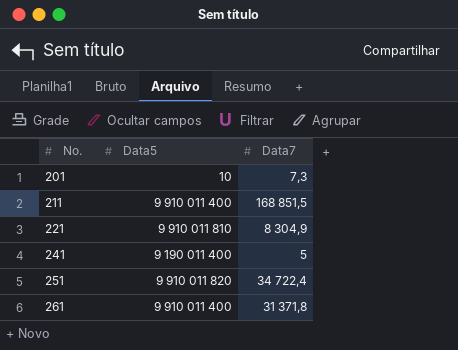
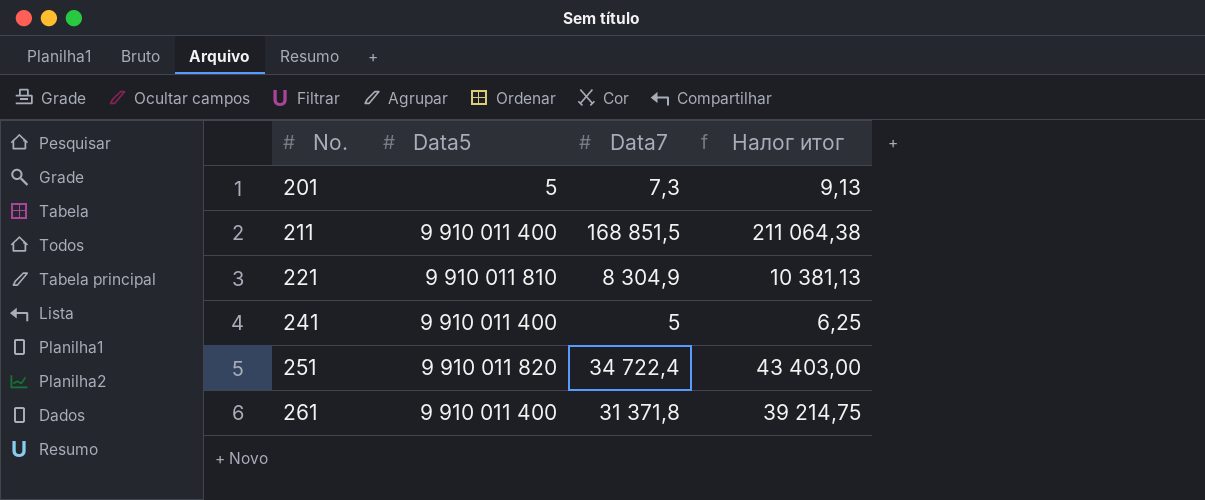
column Налог итог | formula: none -> [Data7] * 1,25
201 | Data5: 10 -> 5
241 | Data5: 9 190 011 400 -> 9 910 011 400

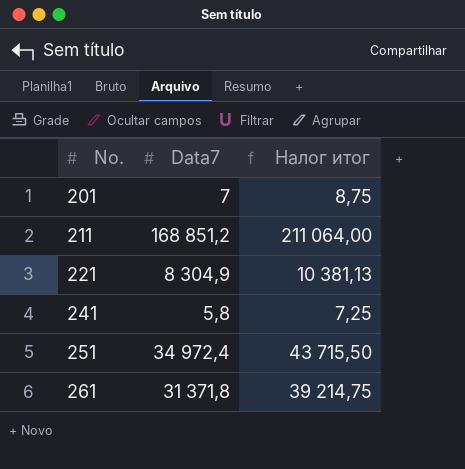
column Data5 | position: 2 -> none
201 | Data7: 7,3 -> 7
201 | Налог итог: 9,13 -> 8,75
211 | Data7: 168 851,5 -> 168 851,2
211 | Налог итог: 211 064,38 -> 211 064,00
241 | Data7: 5 -> 5,8
241 | Налог итог: 6,25 -> 7,25
251 | Data7: 34 722,4 -> 34 972,4
251 | Налог итог: 43 403,00 -> 43 715,50

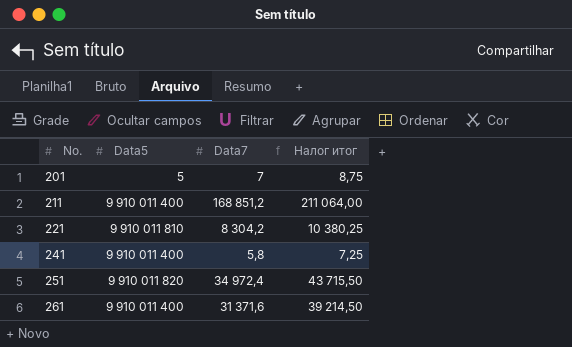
column Data5 | position: none -> 2
221 | Data7: 8 304,9 -> 8 304,2
221 | Налог итог: 10 381,13 -> 10 380,25
261 | Data7: 31 371,8 -> 31 371,6
261 | Налог итог: 39 214,75 -> 39 214,50

